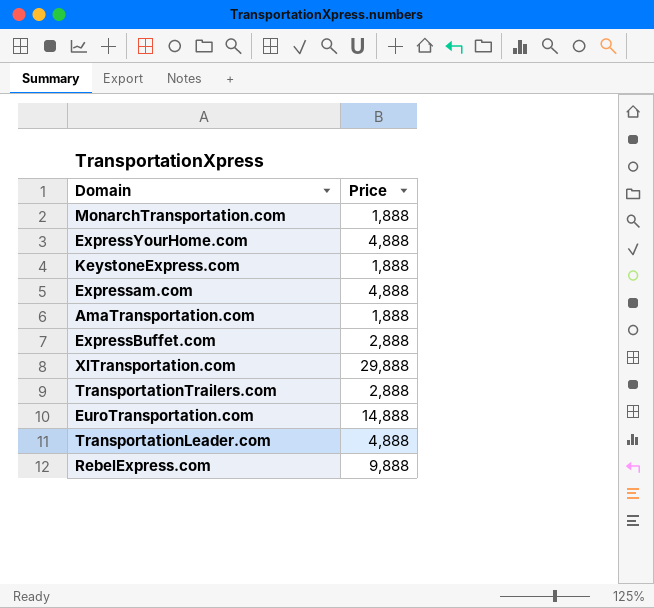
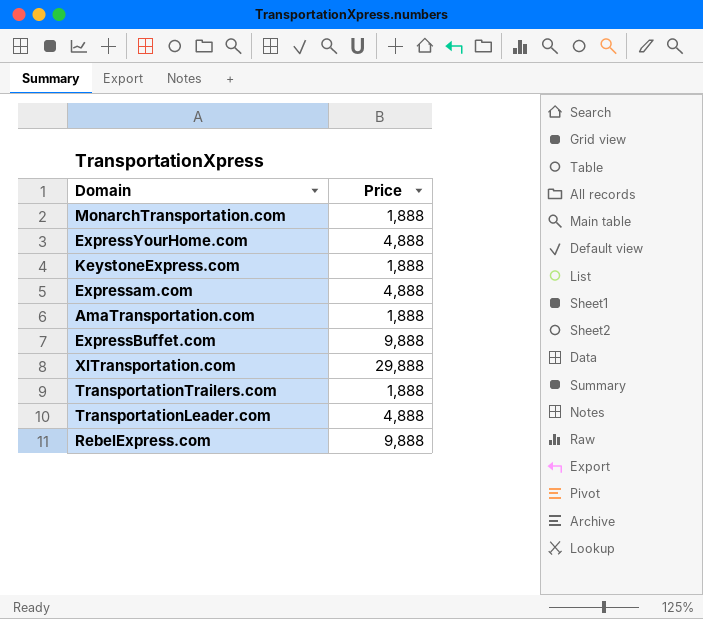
row EuroTransportation.com: 14,888 -> none
ExpressBuffet.com | Price: 2,888 -> 9,888
TransportationTrailers.com | Price: 2,888 -> 1,888

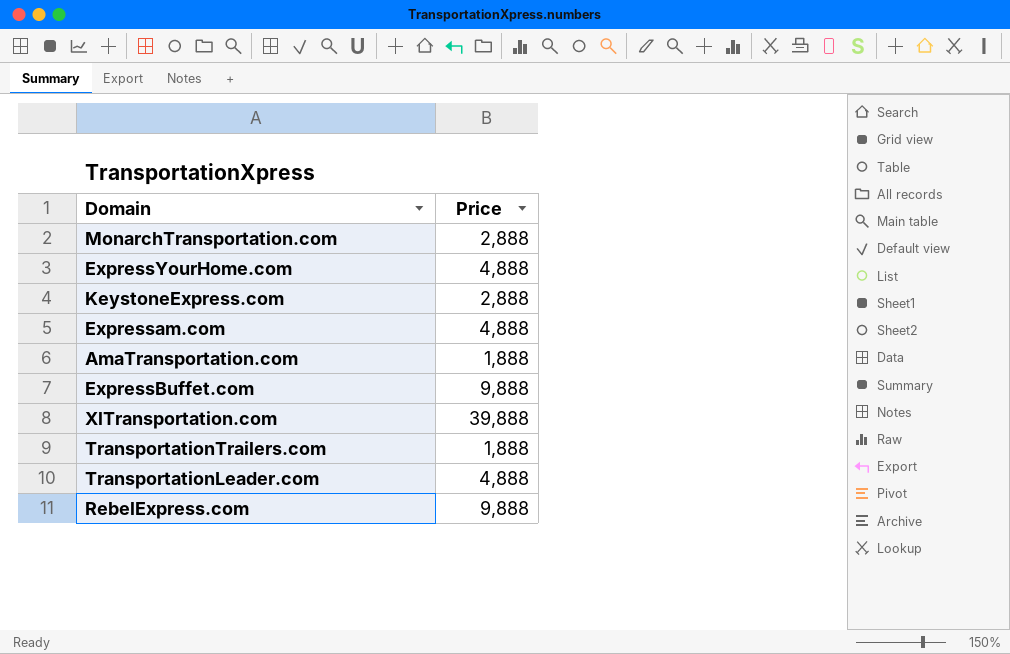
MonarchTransportation.com | Price: 1,888 -> 2,888
KeystoneExpress.com | Price: 1,888 -> 2,888
XlTransportation.com | Price: 29,888 -> 39,888

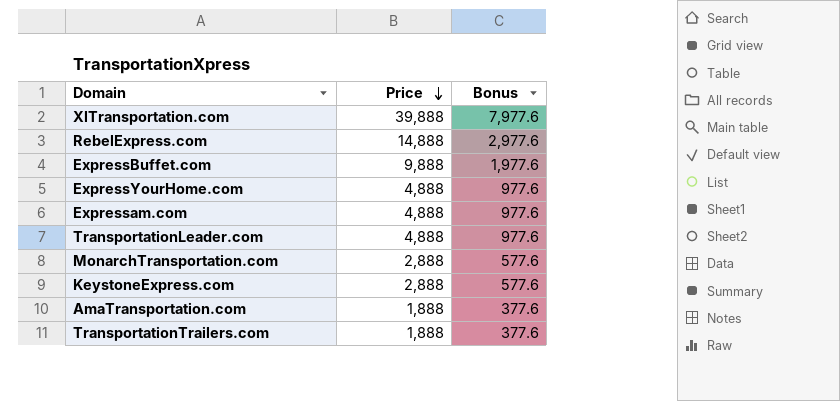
row order: none -> Price descending
column Bonus | formula: none -> [Price] * 0.2
RebelExpress.com | Price: 9,888 -> 14,888

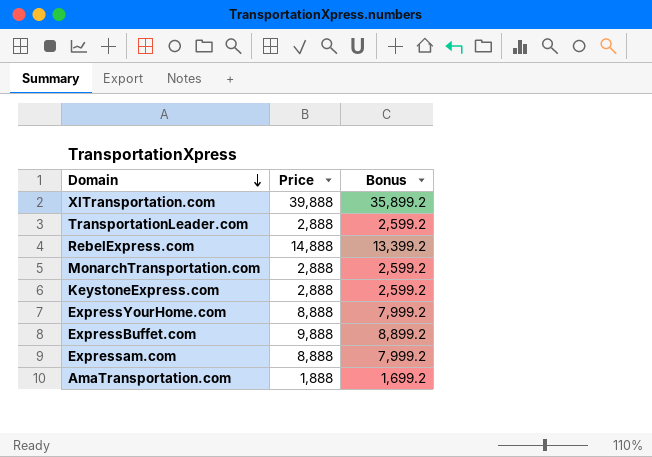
row order: Price descending -> Domain descending
column Bonus | formula: [Price] * 0.2 -> [Price] * 0.9
row TransportationTrailers.com: 1,888 | 377.6 -> none
TransportationLeader.com | Price: 4,888 -> 2,888
ExpressYourHome.com | Price: 4,888 -> 8,888
Expressam.com | Price: 4,888 -> 8,888

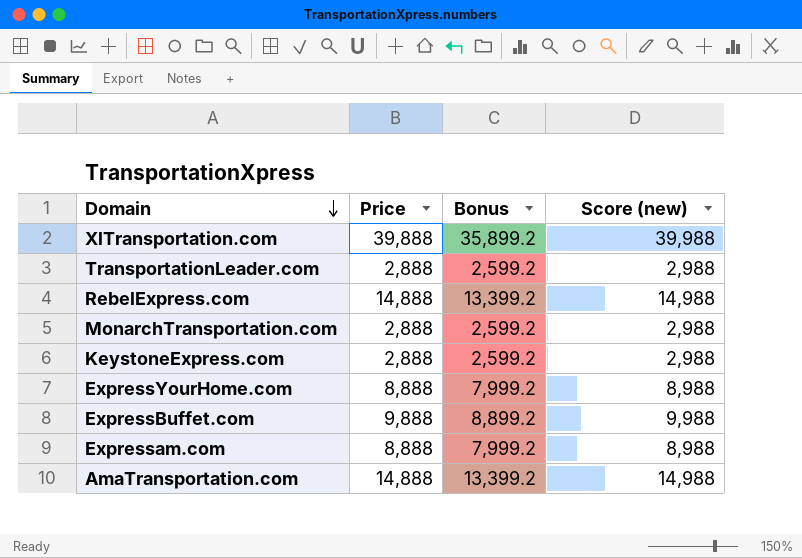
column Score (new) | formula: none -> [Price] + 100
AmaTransportation.com | Price: 1,888 -> 14,888
AmaTransportation.com | Bonus: 1,699.2 -> 13,399.2

